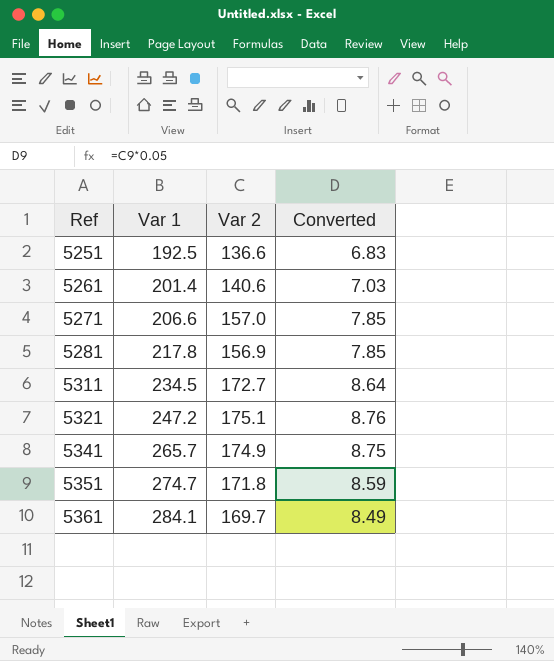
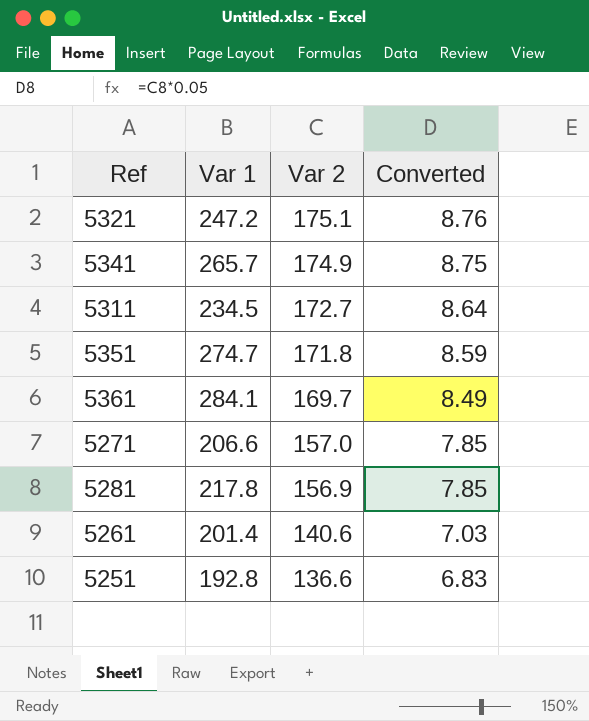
row order: Ref ascending -> Var 2 descending
5251 | Var 1: 192.5 -> 192.8

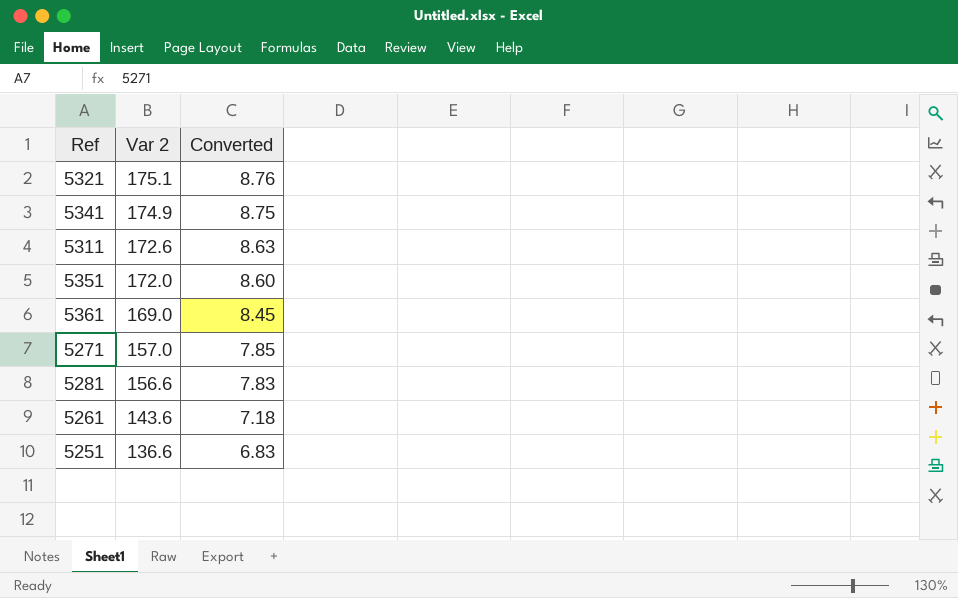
column Var 1 | position: 2 -> none
5311 | Var 2: 172.7 -> 172.6
5311 | Converted: 8.64 -> 8.63
5351 | Var 2: 171.8 -> 172.0
5351 | Converted: 8.59 -> 8.60
5361 | Var 2: 169.7 -> 169.0
5361 | Converted: 8.49 -> 8.45
5281 | Var 2: 156.9 -> 156.6
5281 | Converted: 7.85 -> 7.83
5261 | Var 2: 140.6 -> 143.6
5261 | Converted: 7.03 -> 7.18

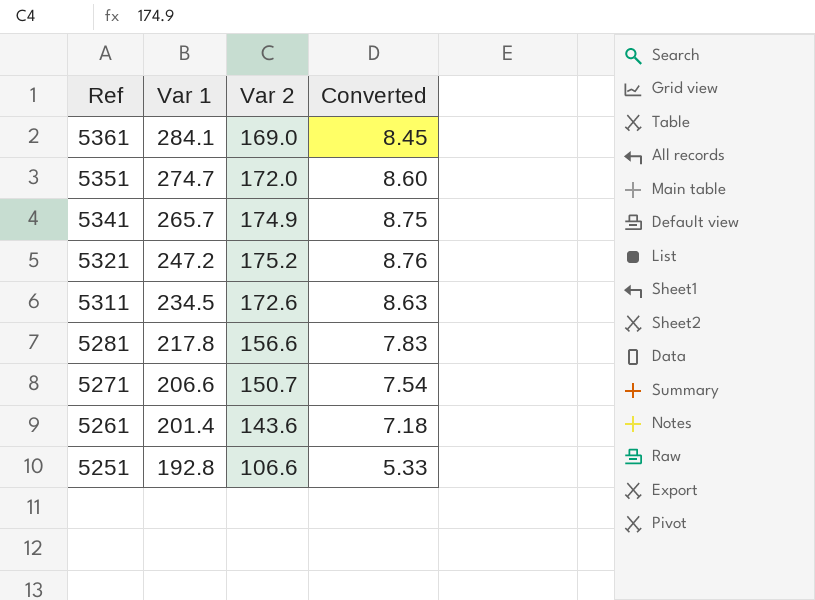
row order: Var 2 descending -> Ref descending
column Var 1 | position: none -> 2
5321 | Var 2: 175.1 -> 175.2
5271 | Var 2: 157.0 -> 150.7
5271 | Converted: 7.85 -> 7.54
5251 | Var 2: 136.6 -> 106.6
5251 | Converted: 6.83 -> 5.33

